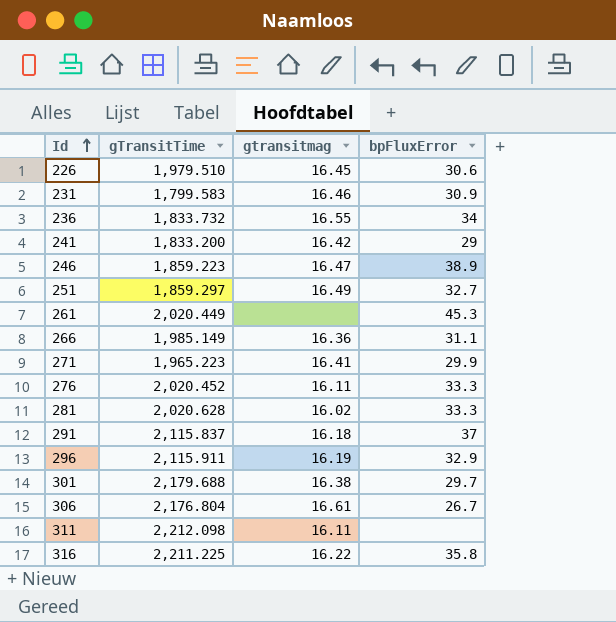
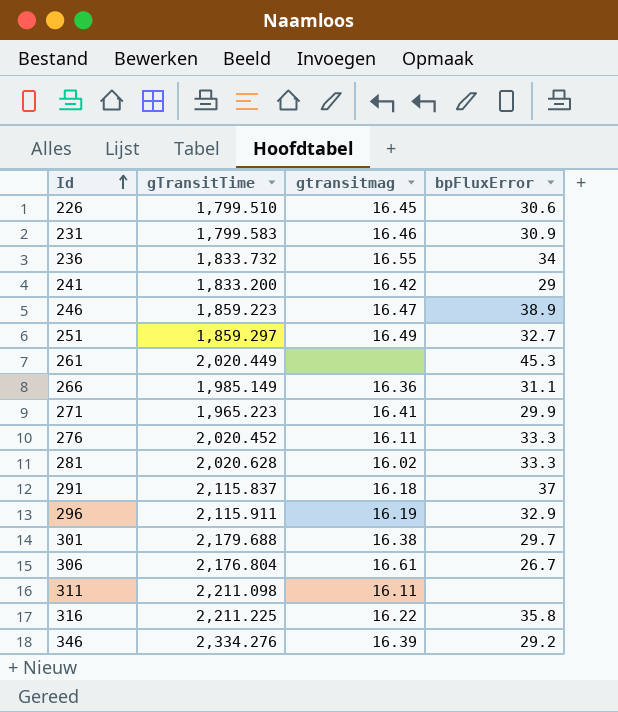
226 | gTransitTime: 1,979.510 -> 1,799.510
311 | gTransitTime: 2,212.098 -> 2,211.098
row 346: none -> 2,334.276 | 16.39 | 29.2

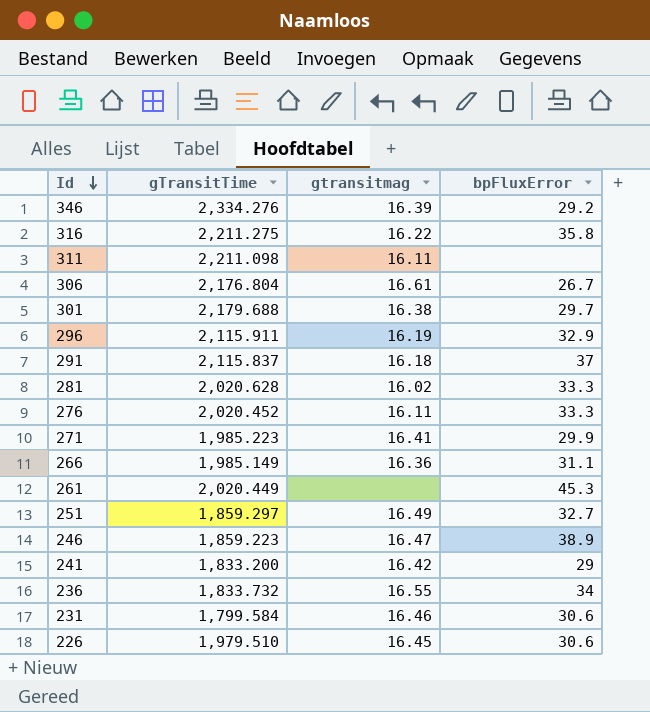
row order: Id ascending -> Id descending
316 | gTransitTime: 2,211.225 -> 2,211.275
271 | gTransitTime: 1,965.223 -> 1,985.223
231 | gTransitTime: 1,799.583 -> 1,799.584
231 | bpFluxError: 30.9 -> 30.6
226 | gTransitTime: 1,799.510 -> 1,979.510

